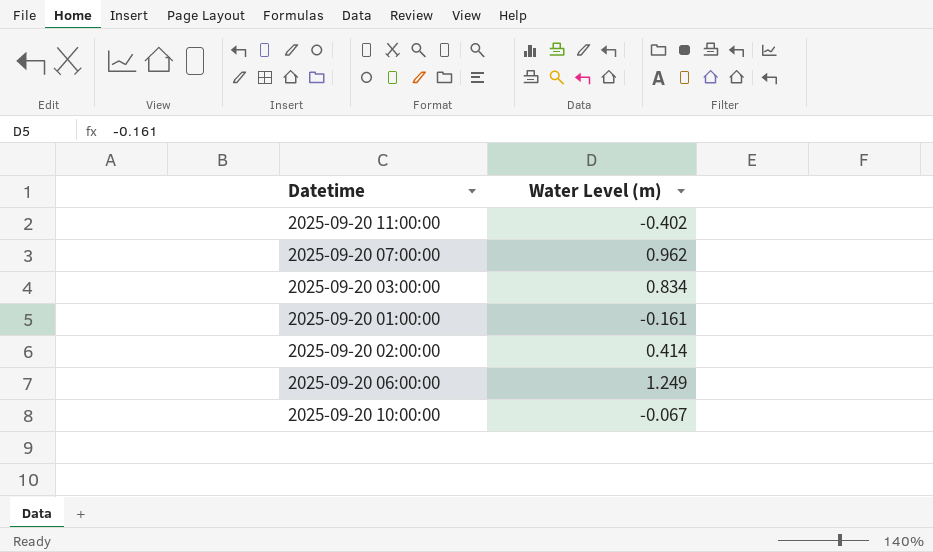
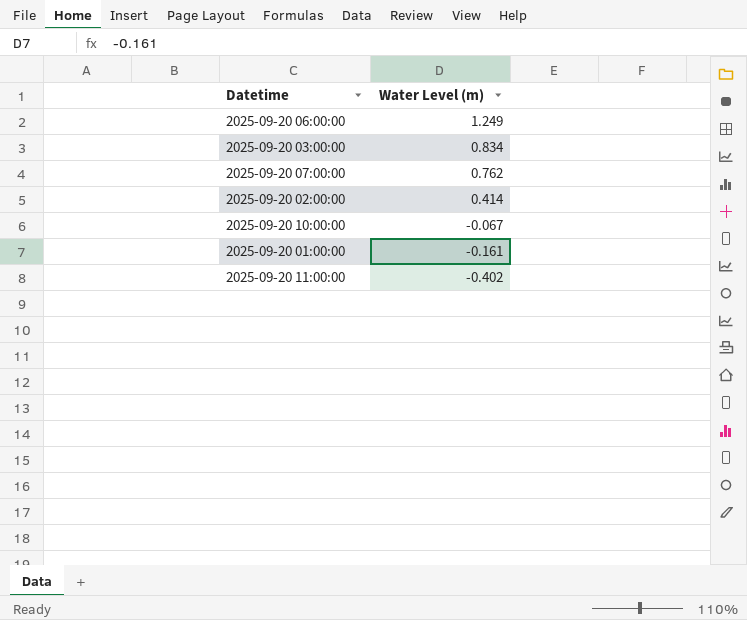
row order: none -> Water Level (m) descending
2025-09-20 07:00:00 | Water Level (m): 0.962 -> 0.762

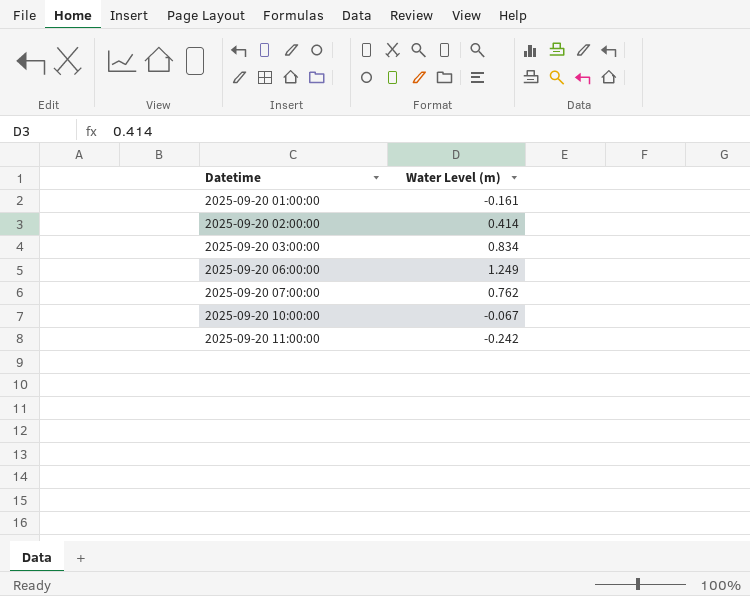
row order: Water Level (m) descending -> Datetime ascending
2025-09-20 11:00:00 | Water Level (m): -0.402 -> -0.242

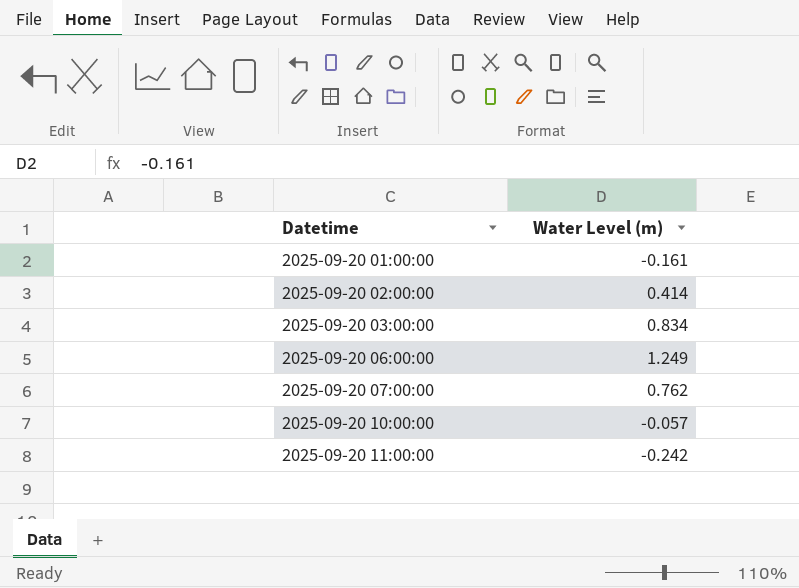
2025-09-20 10:00:00 | Water Level (m): -0.067 -> -0.057

